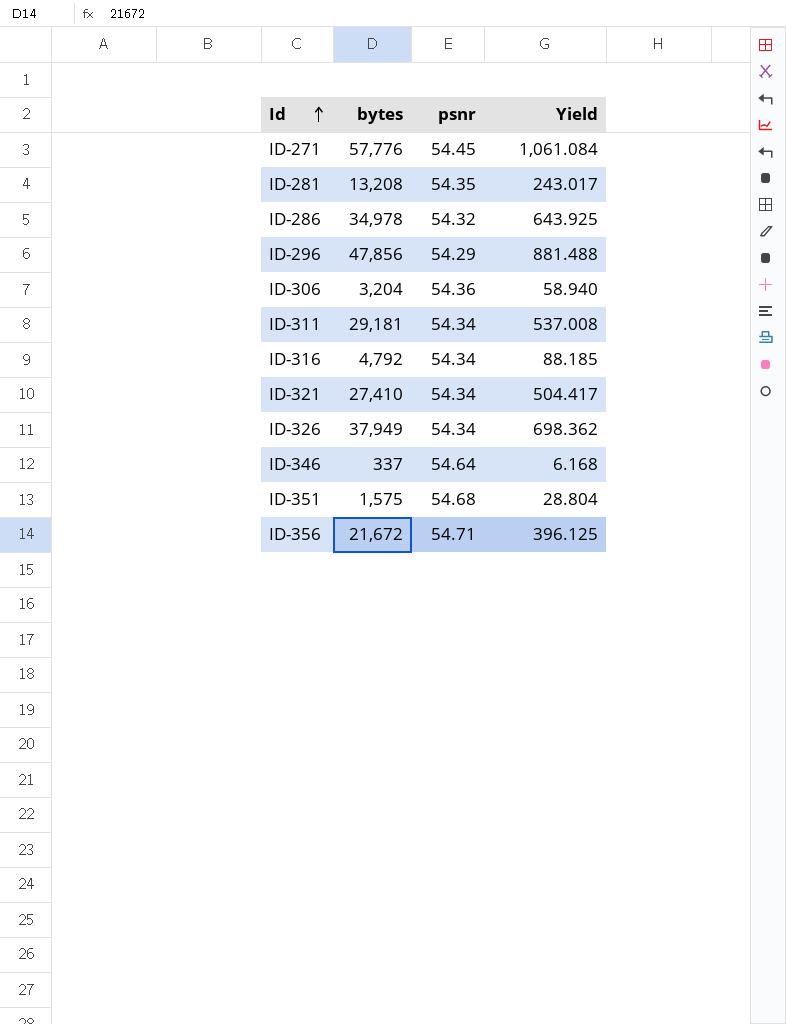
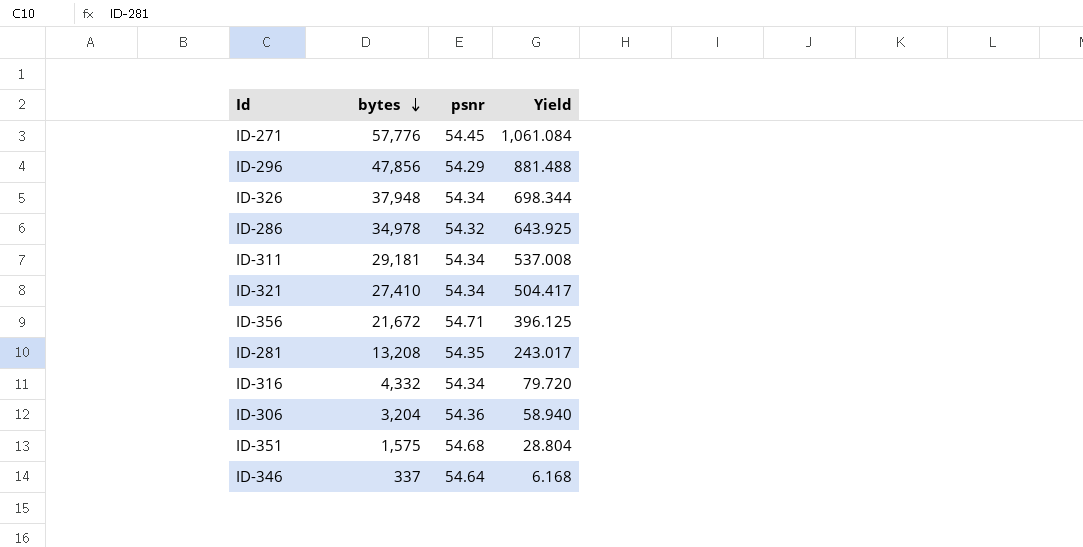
row order: Id ascending -> bytes descending
ID-326 | bytes: 37,949 -> 37,948
ID-326 | Yield: 698.362 -> 698.344
ID-316 | bytes: 4,792 -> 4,332
ID-316 | Yield: 88.185 -> 79.720

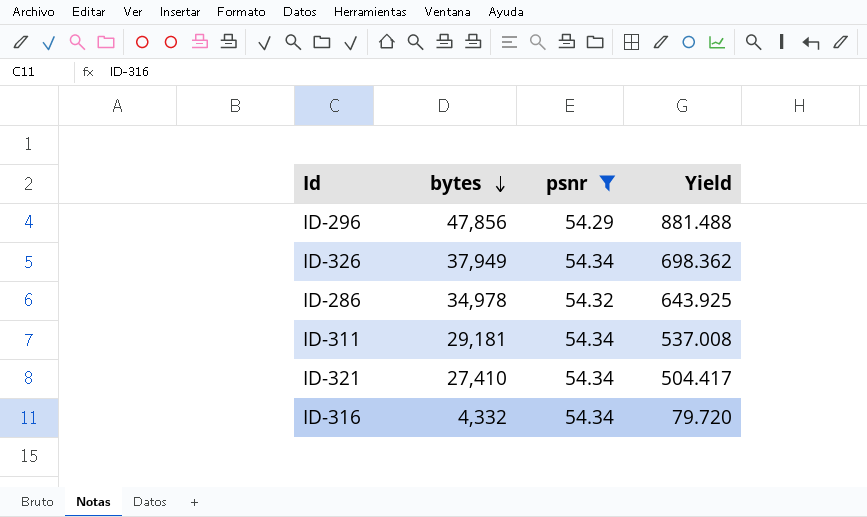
filter: none -> psnr <= 54.34
ID-326 | bytes: 37,948 -> 37,949
ID-326 | Yield: 698.344 -> 698.362

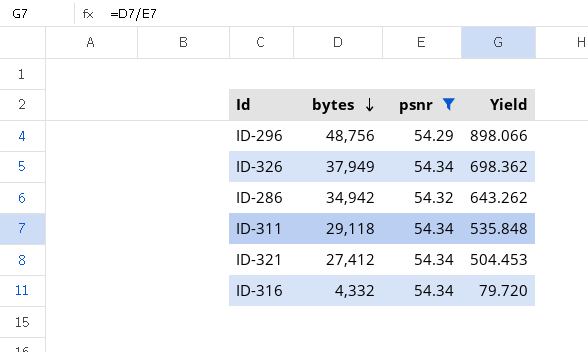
ID-296 | bytes: 47,856 -> 48,756
ID-296 | Yield: 881.488 -> 898.066
ID-286 | bytes: 34,978 -> 34,942
ID-286 | Yield: 643.925 -> 643.262
ID-311 | bytes: 29,181 -> 29,118
ID-311 | Yield: 537.008 -> 535.848
ID-321 | bytes: 27,410 -> 27,412
ID-321 | Yield: 504.417 -> 504.453

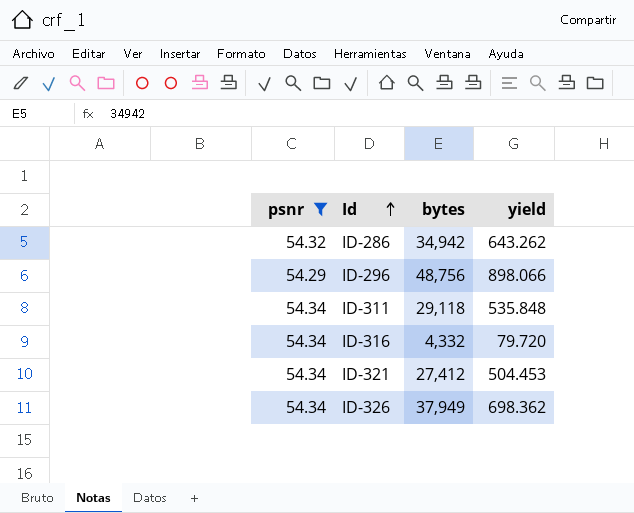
row order: bytes descending -> Id ascending
column psnr | position: 3 -> 1
column name: Yield -> yield

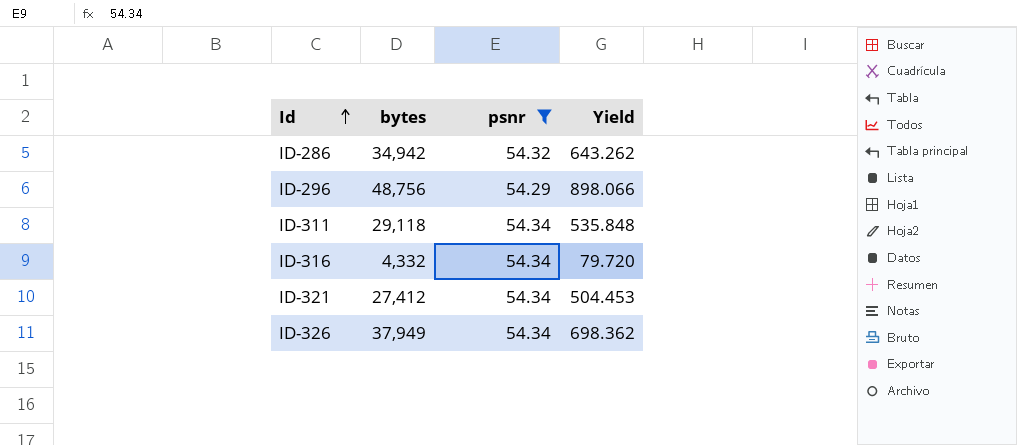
column psnr | position: 1 -> 3
column name: yield -> Yield

